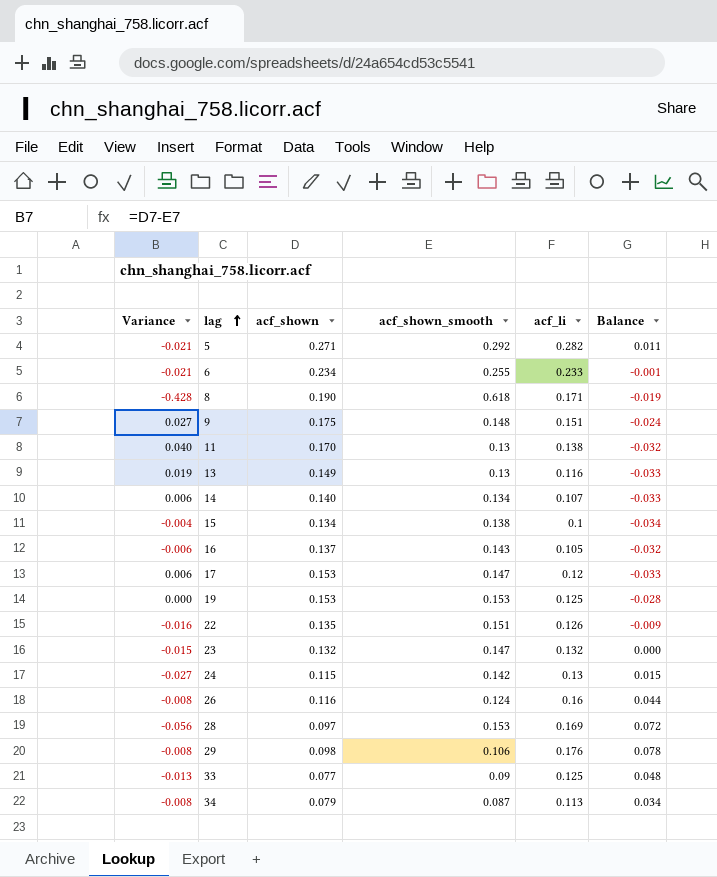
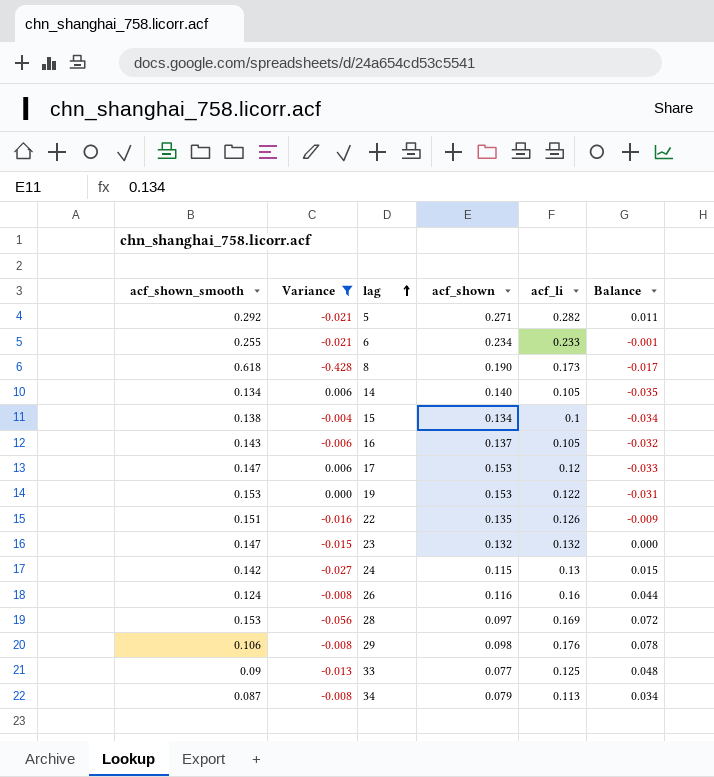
filter: none -> Variance <= 0.006
column acf_shown_smooth | position: 4 -> 1
8 | acf_li: 0.171 -> 0.173
8 | Balance: -0.019 -> -0.017
14 | acf_li: 0.107 -> 0.105
14 | Balance: -0.033 -> -0.035
19 | acf_li: 0.125 -> 0.122
19 | Balance: -0.028 -> -0.031

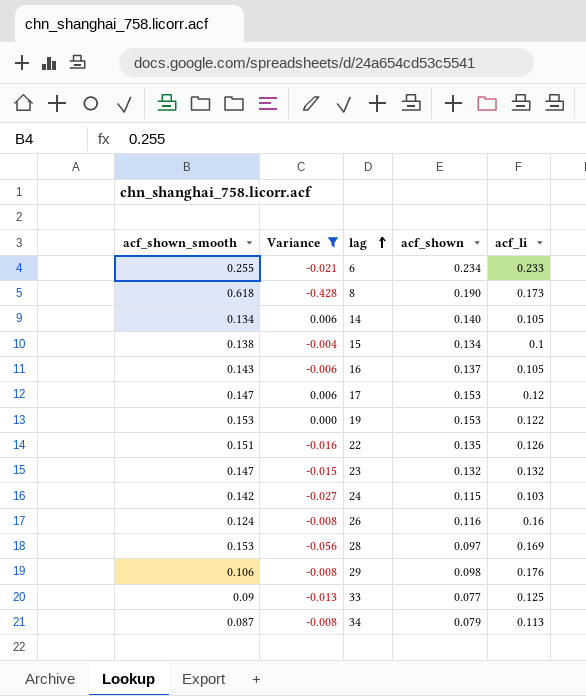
column Balance | formula: [acf_li] - [acf_shown] -> none
row 5: 0.292 | -0.021 | 0.271 | 0.282 | 0.011 -> none
24 | acf_li: 0.13 -> 0.103

